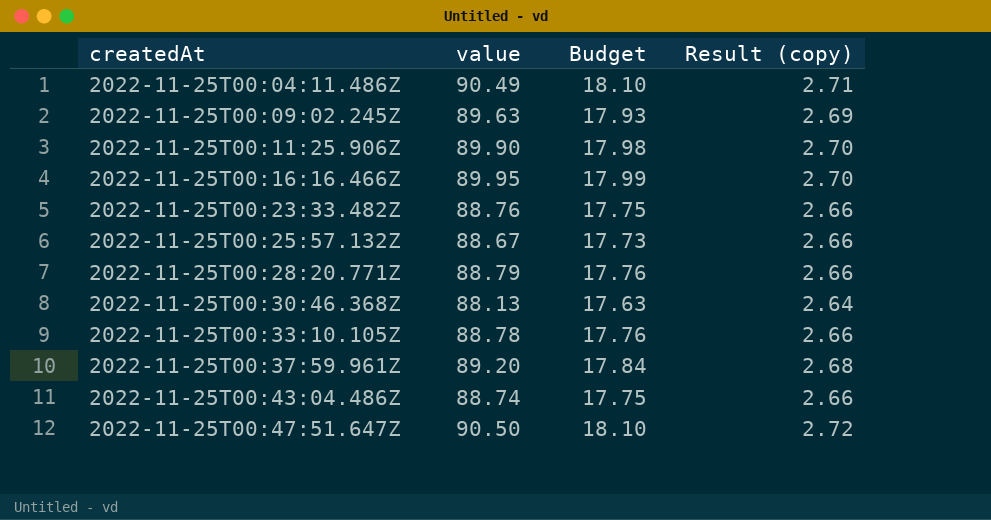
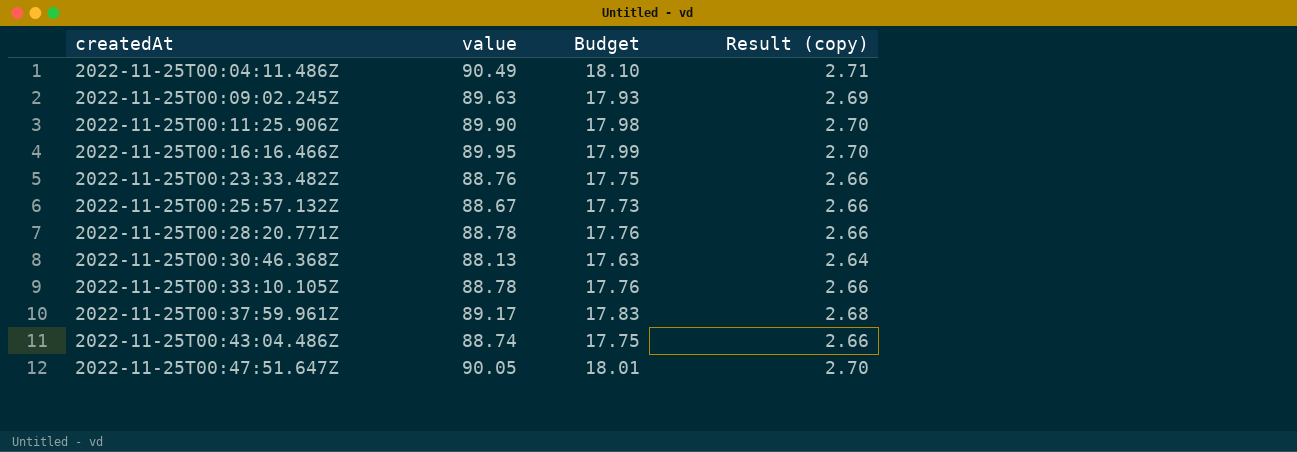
2022-11-25T00:28:20.771Z | value: 88.79 -> 88.78
2022-11-25T00:37:59.961Z | value: 89.20 -> 89.17
2022-11-25T00:37:59.961Z | Budget: 17.84 -> 17.83
2022-11-25T00:47:51.647Z | value: 90.50 -> 90.05
2022-11-25T00:47:51.647Z | Budget: 18.10 -> 18.01
2022-11-25T00:47:51.647Z | Result (copy): 2.72 -> 2.70

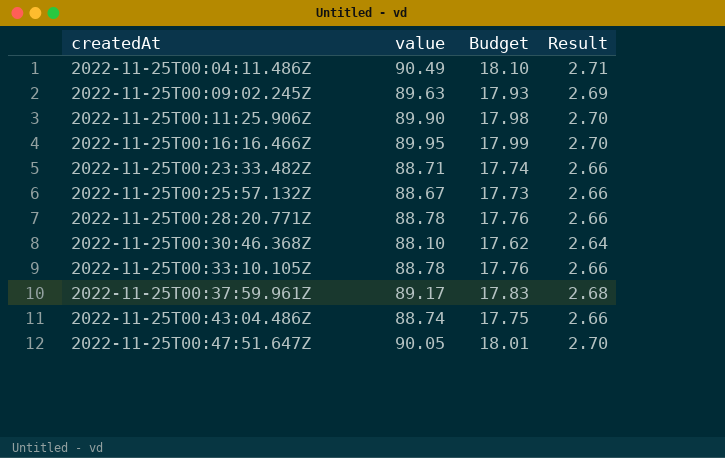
column name: Result (copy) -> Result
2022-11-25T00:23:33.482Z | value: 88.76 -> 88.71
2022-11-25T00:23:33.482Z | Budget: 17.75 -> 17.74
2022-11-25T00:30:46.368Z | value: 88.13 -> 88.10
2022-11-25T00:30:46.368Z | Budget: 17.63 -> 17.62

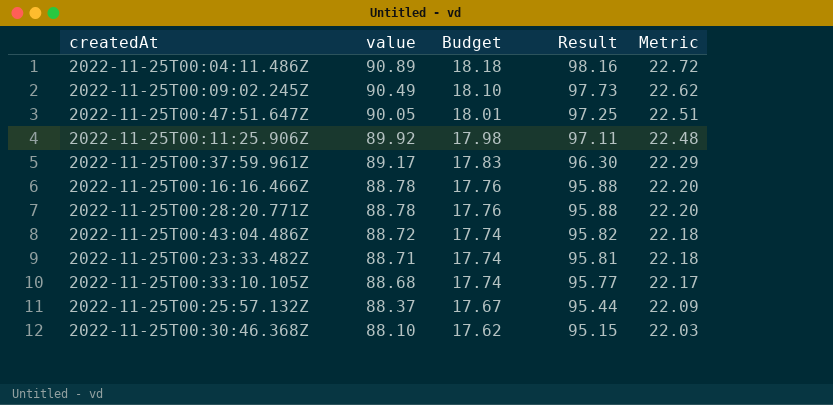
row order: createdAt ascending -> value descending
column Result | formula: [value] * 0.03 -> [value] * 1.08
column Metric | formula: none -> [value] * 0.25
2022-11-25T00:04:11.486Z | value: 90.49 -> 90.89
2022-11-25T00:04:11.486Z | Budget: 18.10 -> 18.18
2022-11-25T00:09:02.245Z | value: 89.63 -> 90.49
2022-11-25T00:09:02.245Z | Budget: 17.93 -> 18.10
2022-11-25T00:11:25.906Z | value: 89.90 -> 89.92
2022-11-25T00:16:16.466Z | value: 89.95 -> 88.78
2022-11-25T00:16:16.466Z | Budget: 17.99 -> 17.76
2022-11-25T00:43:04.486Z | value: 88.74 -> 88.72
2022-11-25T00:43:04.486Z | Budget: 17.75 -> 17.74
2022-11-25T00:33:10.105Z | value: 88.78 -> 88.68
2022-11-25T00:33:10.105Z | Budget: 17.76 -> 17.74
2022-11-25T00:25:57.132Z | value: 88.67 -> 88.37
2022-11-25T00:25:57.132Z | Budget: 17.73 -> 17.67

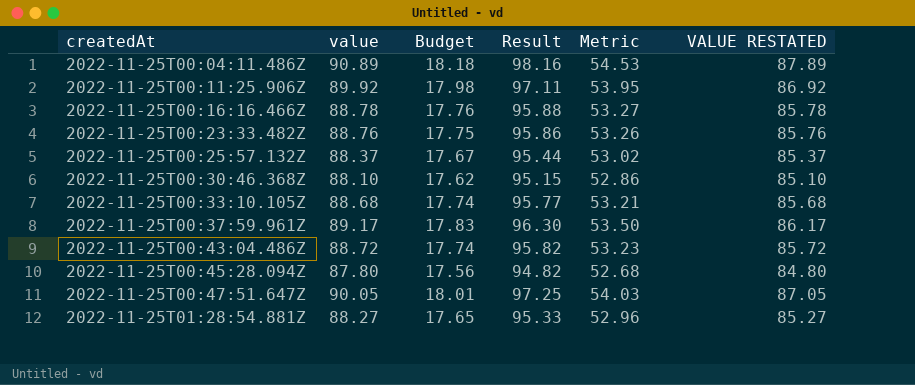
row order: value descending -> createdAt ascending
column Metric | formula: [value] * 0.25 -> [value] * 0.6
column VALUE RESTATED | formula: none -> [value] - 3
row 2022-11-25T00:09:02.245Z: 90.49 | 18.10 | 97.73 | 22.62 -> none
row 2022-11-25T00:28:20.771Z: 88.78 | 17.76 | 95.88 | 22.20 -> none
2022-11-25T00:23:33.482Z | value: 88.71 -> 88.76
2022-11-25T00:23:33.482Z | Budget: 17.74 -> 17.75
2022-11-25T00:23:33.482Z | Result: 95.81 -> 95.86
row 2022-11-25T00:45:28.094Z: none -> 87.80 | 17.56 | 94.82 | 52.68 | 84.80
row 2022-11-25T01:28:54.881Z: none -> 88.27 | 17.65 | 95.33 | 52.96 | 85.27

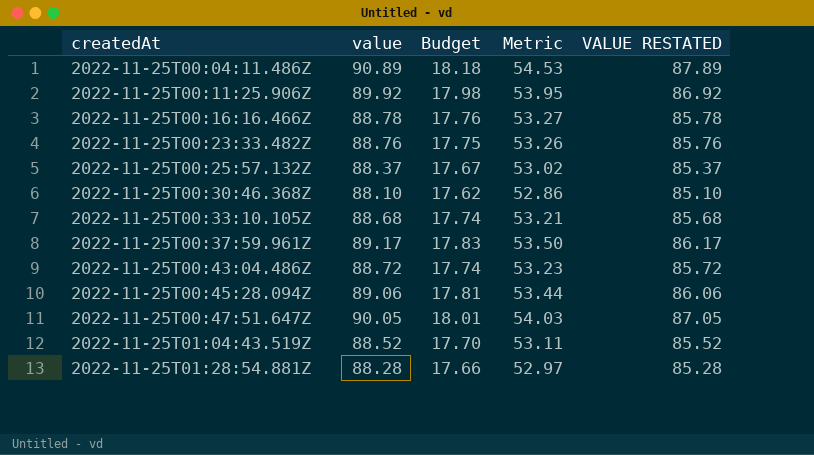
column Result | formula: [value] * 1.08 -> none
2022-11-25T00:45:28.094Z | value: 87.80 -> 89.06
2022-11-25T00:45:28.094Z | Budget: 17.56 -> 17.81
2022-11-25T00:45:28.094Z | Metric: 52.68 -> 53.44
2022-11-25T00:45:28.094Z | VALUE RESTATED: 84.80 -> 86.06
row 2022-11-25T01:04:43.519Z: none -> 88.52 | 17.70 | 53.11 | 85.52
2022-11-25T01:28:54.881Z | value: 88.27 -> 88.28
2022-11-25T01:28:54.881Z | Budget: 17.65 -> 17.66
2022-11-25T01:28:54.881Z | Metric: 52.96 -> 52.97
2022-11-25T01:28:54.881Z | VALUE RESTATED: 85.27 -> 85.28

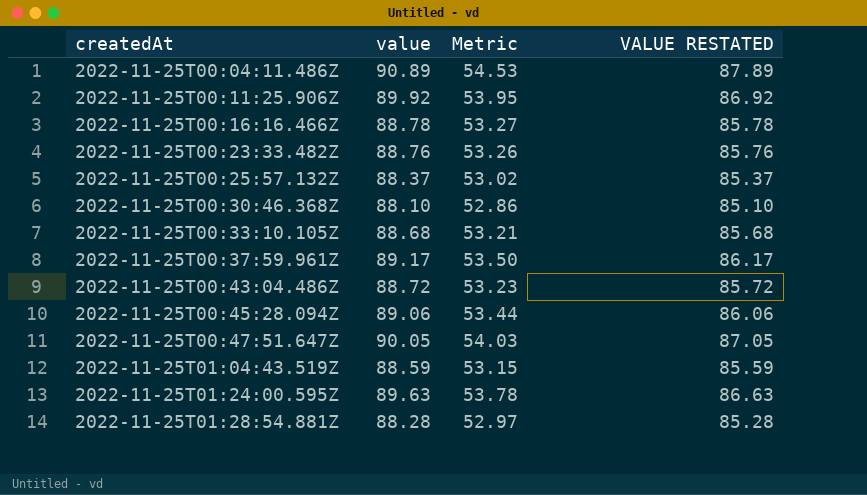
column Budget | formula: [value] * 0.2 -> none
2022-11-25T01:04:43.519Z | value: 88.52 -> 88.59
2022-11-25T01:04:43.519Z | Metric: 53.11 -> 53.15
2022-11-25T01:04:43.519Z | VALUE RESTATED: 85.52 -> 85.59
row 2022-11-25T01:24:00.595Z: none -> 89.63 | 53.78 | 86.63

